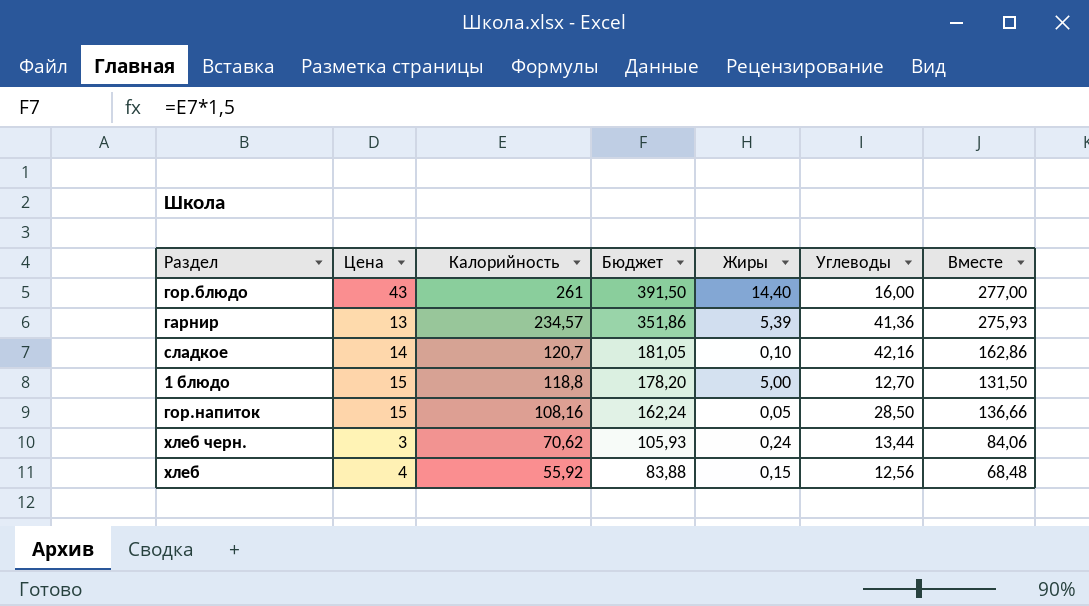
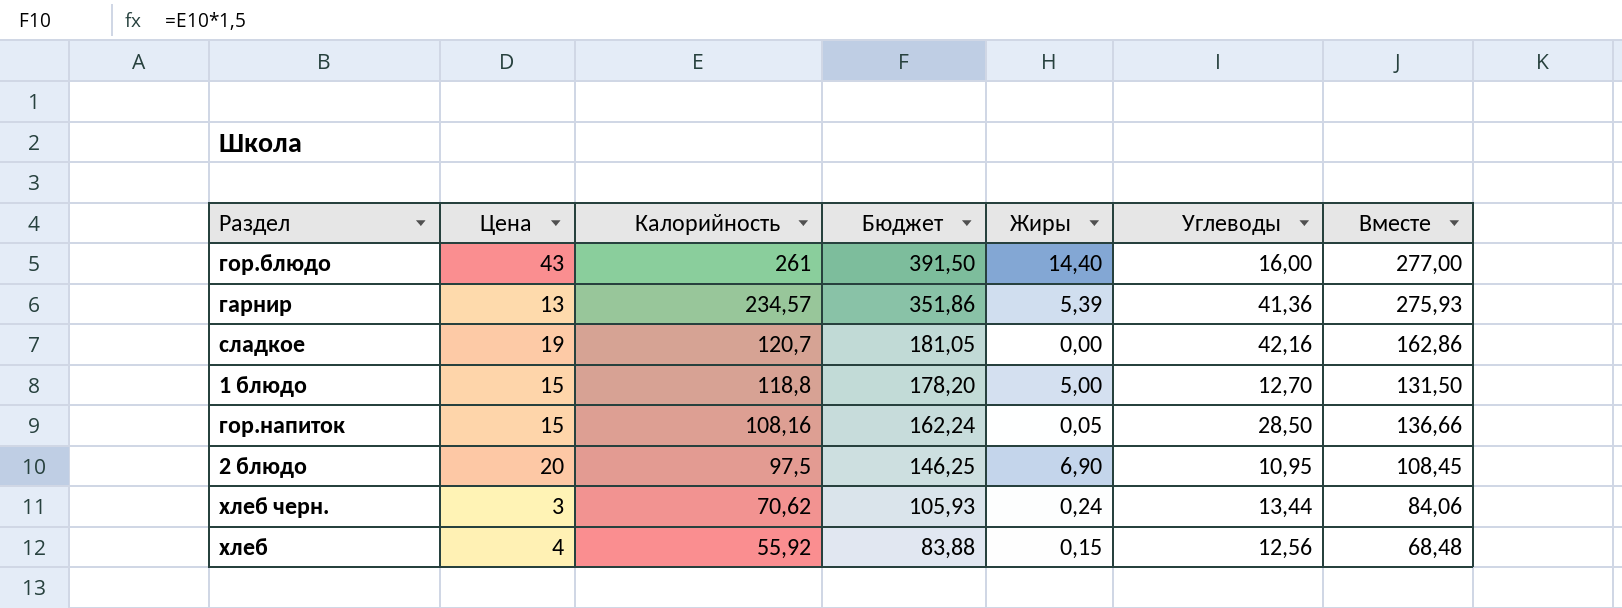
сладкое | Цена: 14 -> 19
сладкое | Жиры: 0,10 -> 0,00
row 2 блюдо: none -> 20 | 97,5 | 146,25 | 6,90 | 10,95 | 108,45

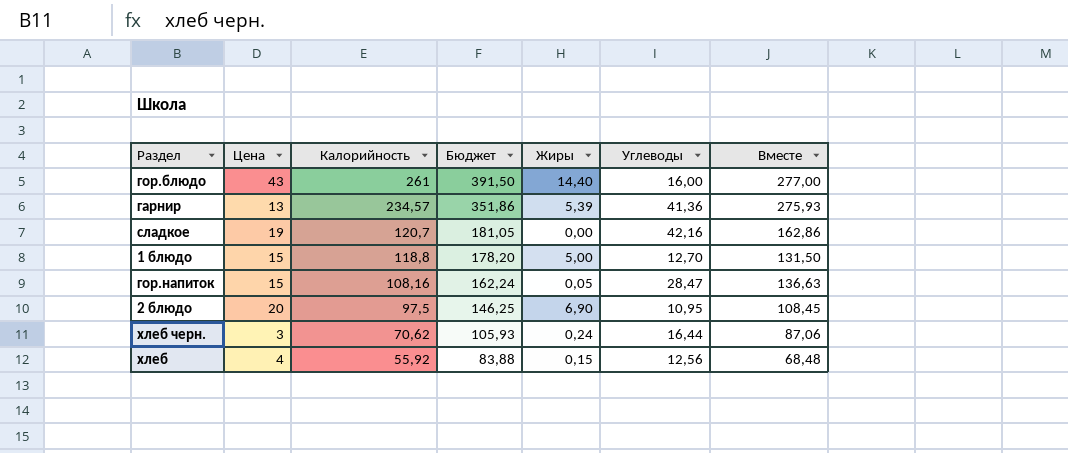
гор.напиток | Углеводы: 28,50 -> 28,47
гор.напиток | Вместе: 136,66 -> 136,63
хлеб черн. | Углеводы: 13,44 -> 16,44
хлеб черн. | Вместе: 84,06 -> 87,06

